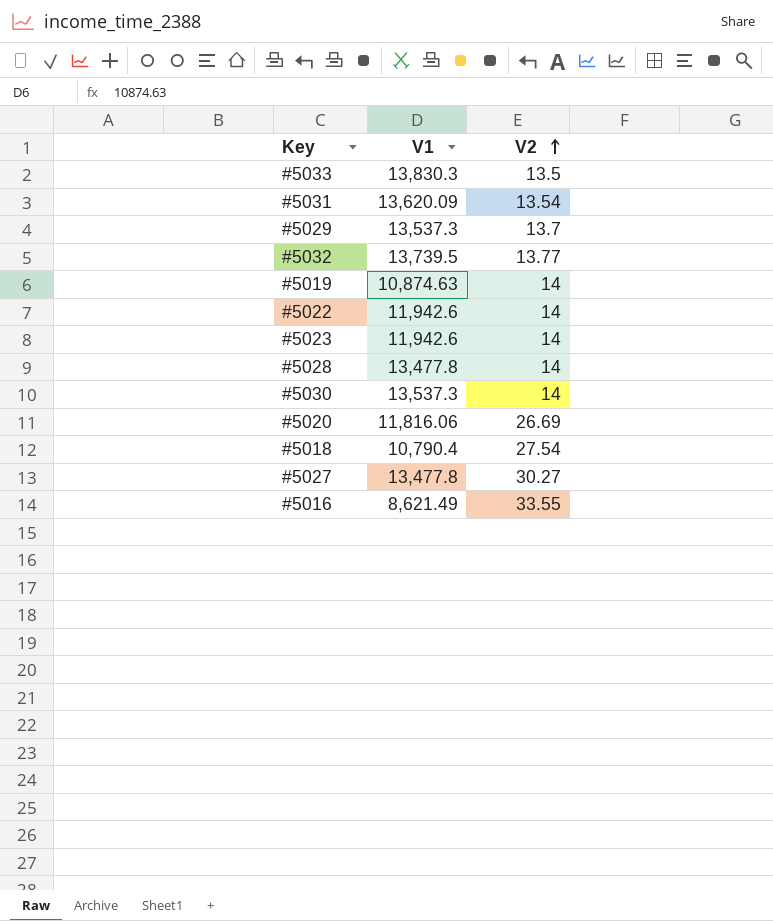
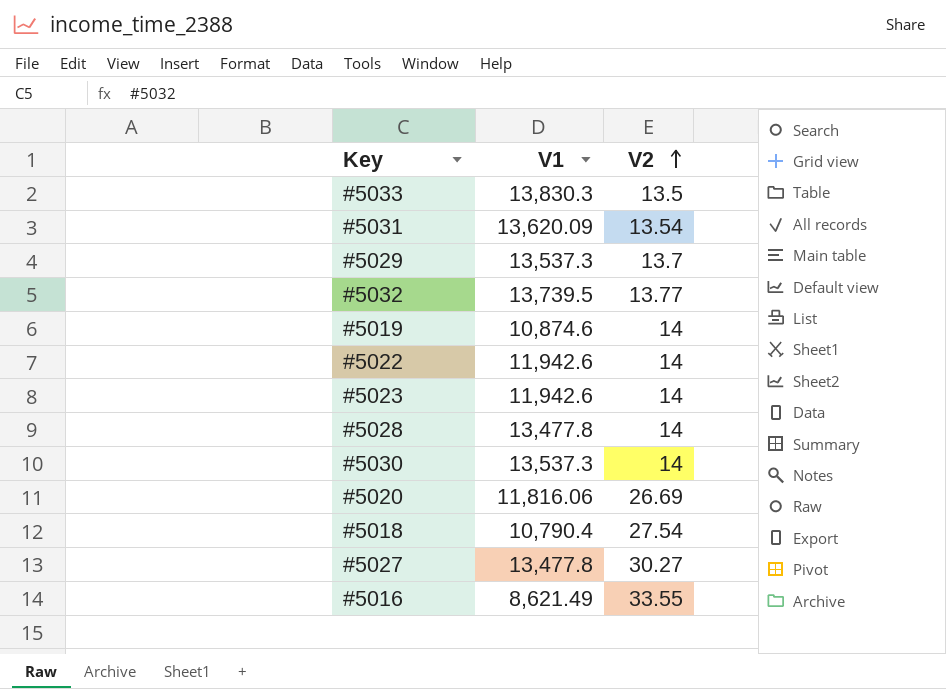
#5019 | V1: 10,874.63 -> 10,874.6

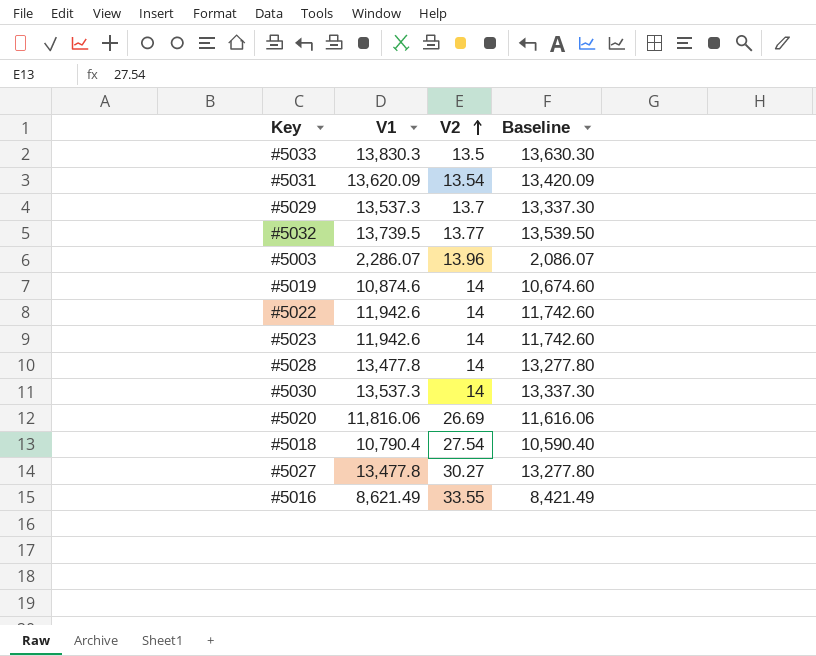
column Baseline | formula: none -> [V1] - 200
row #5003: none -> 2,286.07 | 13.96 | 2,086.07

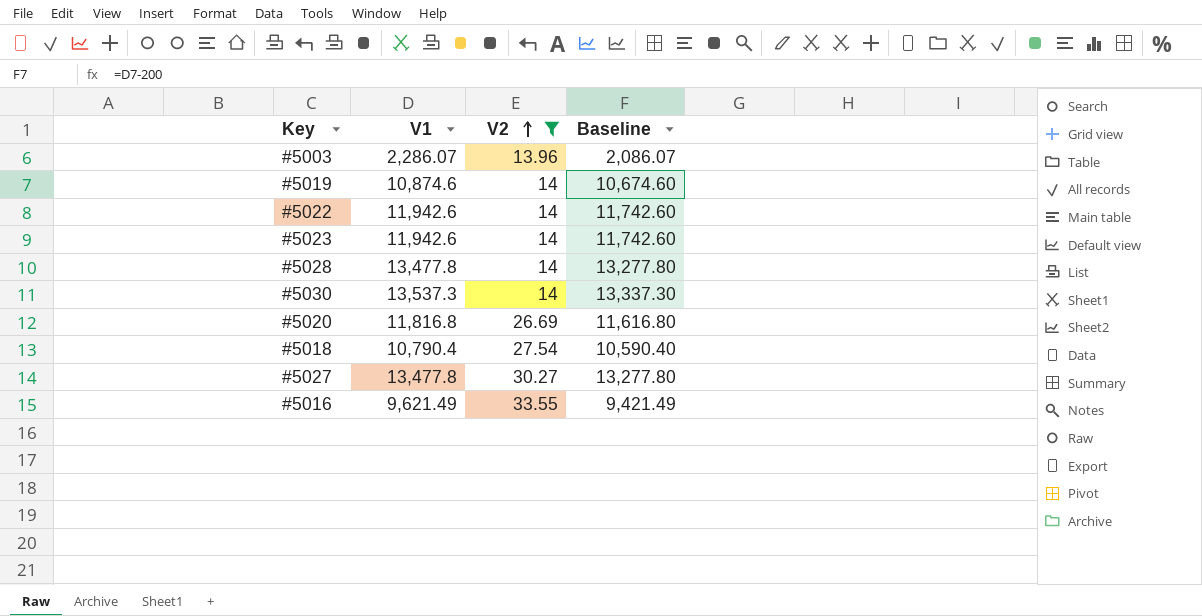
filter: none -> V2 >= 13.96
#5020 | V1: 11,816.06 -> 11,816.8
#5020 | Baseline: 11,616.06 -> 11,616.80
#5016 | V1: 8,621.49 -> 9,621.49
#5016 | Baseline: 8,421.49 -> 9,421.49

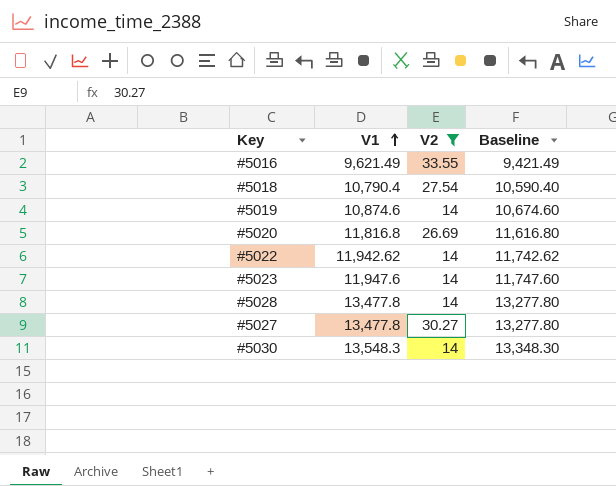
row order: V2 ascending -> V1 ascending
row #5003: 2,286.07 | 13.96 | 2,086.07 -> none
#5022 | V1: 11,942.6 -> 11,942.62
#5022 | Baseline: 11,742.60 -> 11,742.62
#5023 | V1: 11,942.6 -> 11,947.6
#5023 | Baseline: 11,742.60 -> 11,747.60
#5030 | V1: 13,537.3 -> 13,548.3
#5030 | Baseline: 13,337.30 -> 13,348.30

